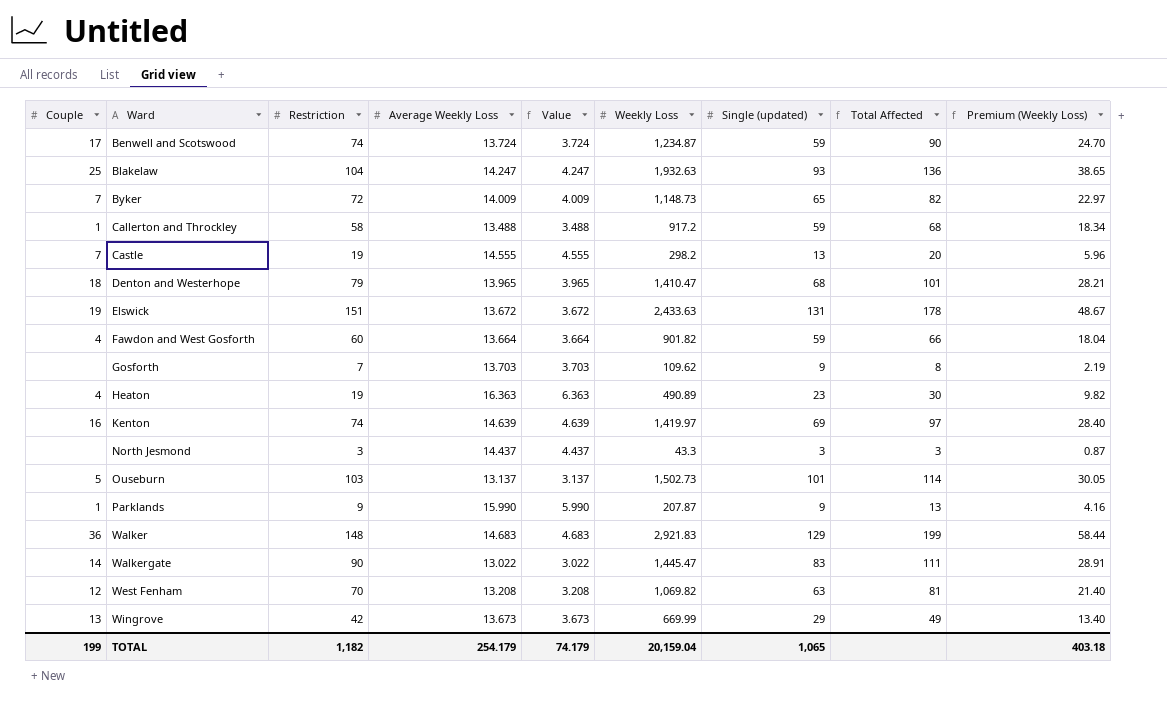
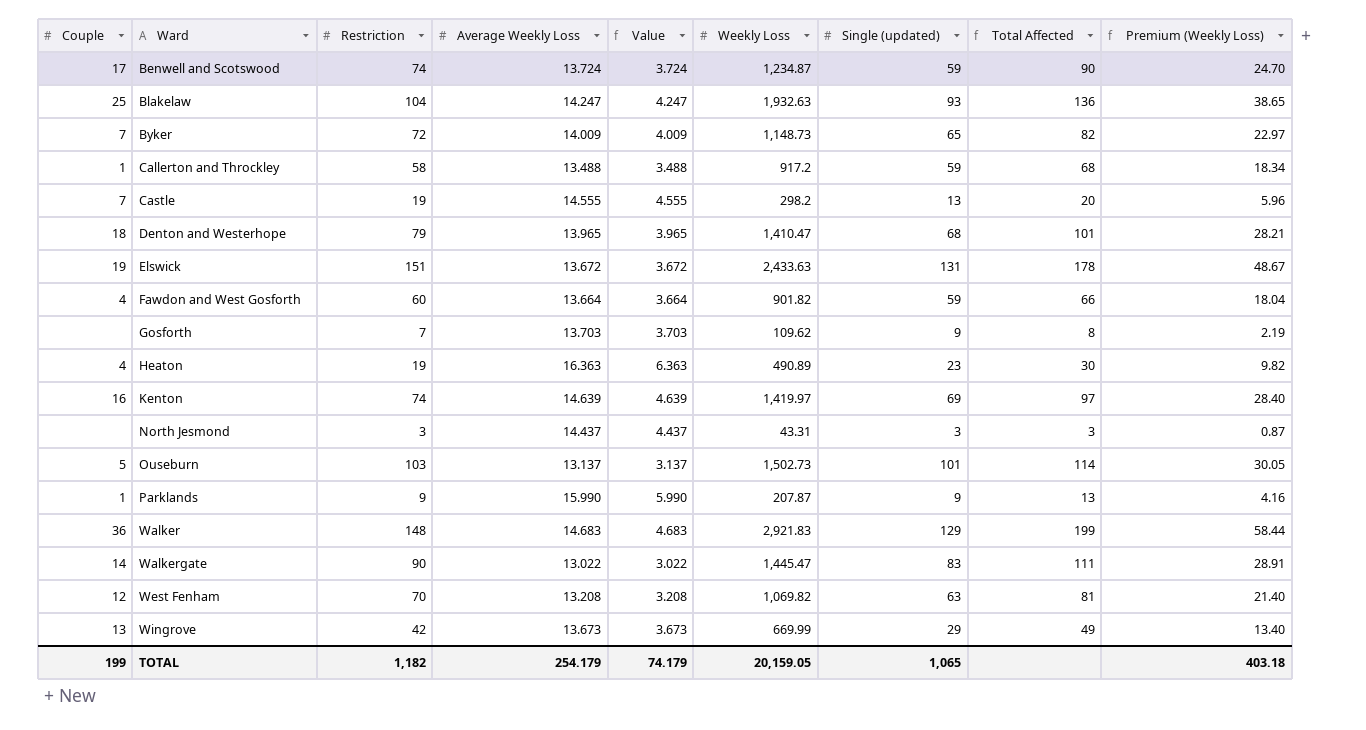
North Jesmond | Weekly Loss: 43.3 -> 43.31
TOTAL | Weekly Loss: 20,159.04 -> 20,159.05

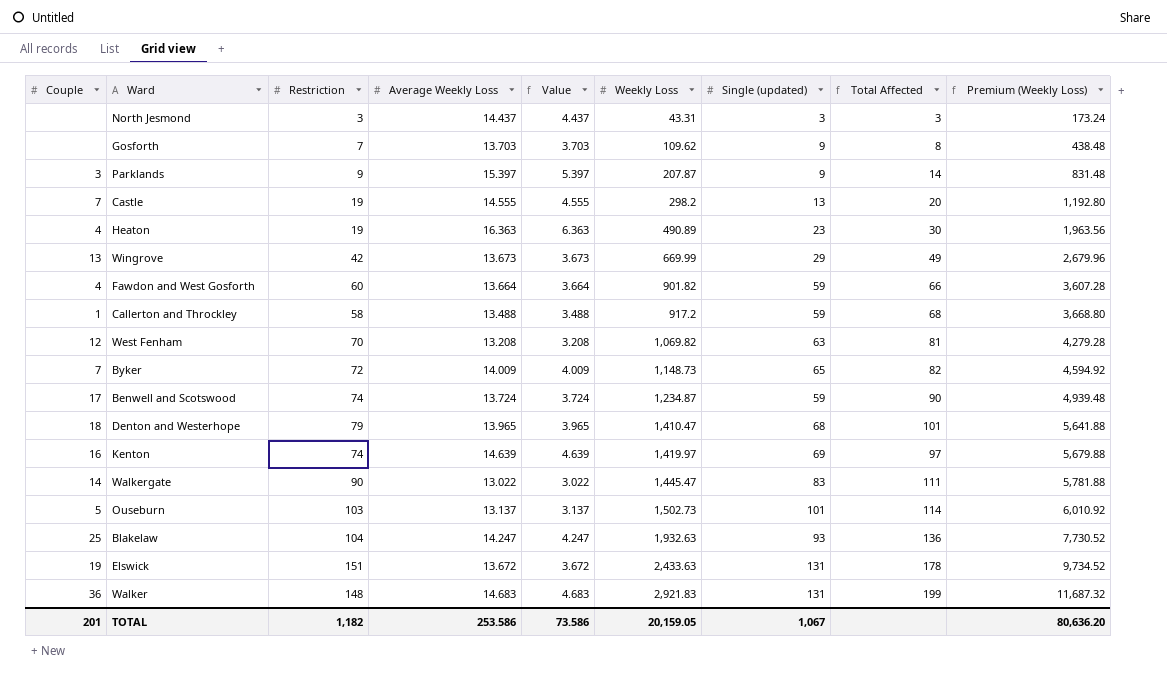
row order: Ward ascending -> Weekly Loss ascending
column Premium (Weekly Loss) | formula: [Weekly Loss] * 0.02 -> [Weekly Loss] * 4
Parklands | Couple: 1 -> 3
Parklands | Average Weekly Loss: 15.990 -> 15.397
Parklands | Value: 5.990 -> 5.397
Parklands | Total Affected: 13 -> 14
Walker | Single (updated): 129 -> 131
TOTAL | Couple: 199 -> 201
TOTAL | Average Weekly Loss: 254.179 -> 253.586
TOTAL | Value: 74.179 -> 73.586
TOTAL | Single (updated): 1,065 -> 1,067
TOTAL | Premium (Weekly Loss): 403.18 -> 80,636.20

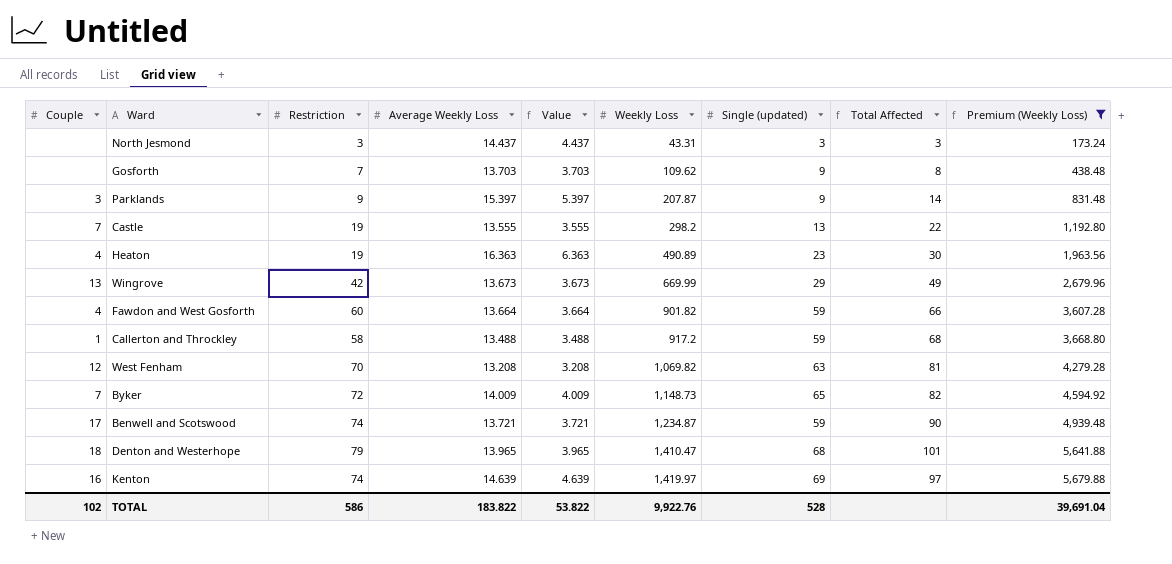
filter: none -> Premium (Weekly Loss) <= 5,679.88
Castle | Average Weekly Loss: 14.555 -> 13.555
Castle | Value: 4.555 -> 3.555
Castle | Total Affected: 20 -> 22
Benwell and Scotswood | Average Weekly Loss: 13.724 -> 13.721
Benwell and Scotswood | Value: 3.724 -> 3.721
TOTAL | Couple: 201 -> 102
TOTAL | Restriction: 1,182 -> 586
TOTAL | Average Weekly Loss: 253.586 -> 183.822
TOTAL | Value: 73.586 -> 53.822
TOTAL | Weekly Loss: 20,159.05 -> 9,922.76
TOTAL | Single (updated): 1,067 -> 528
TOTAL | Premium (Weekly Loss): 80,636.20 -> 39,691.04

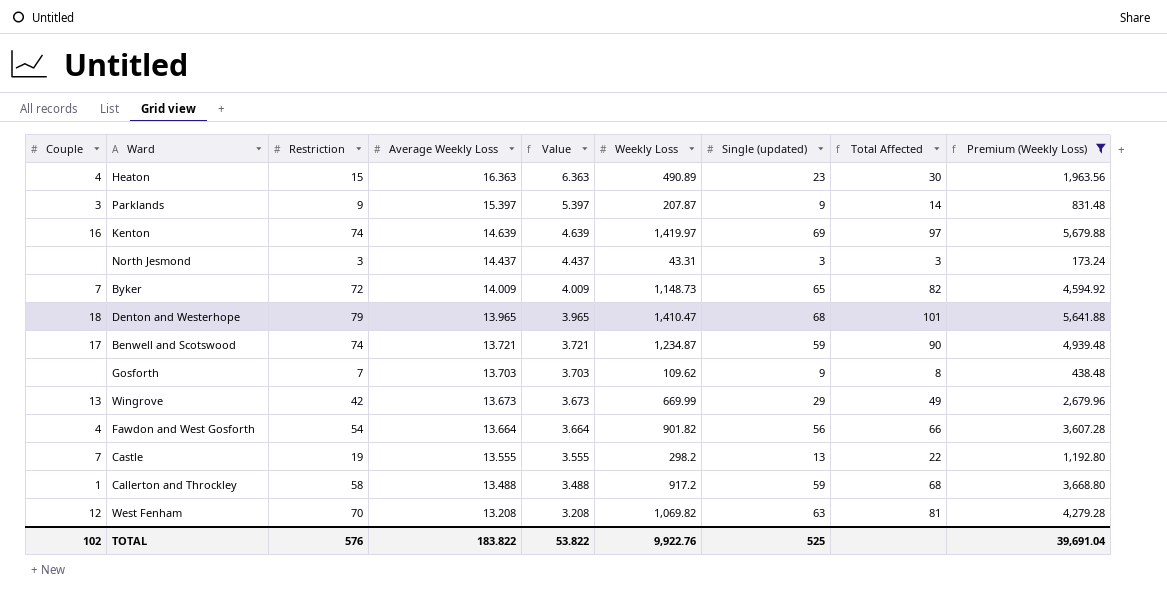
row order: Weekly Loss ascending -> Average Weekly Loss descending
Heaton | Restriction: 19 -> 15
Fawdon and West Gosforth | Restriction: 60 -> 54
Fawdon and West Gosforth | Single (updated): 59 -> 56
TOTAL | Restriction: 586 -> 576
TOTAL | Single (updated): 528 -> 525

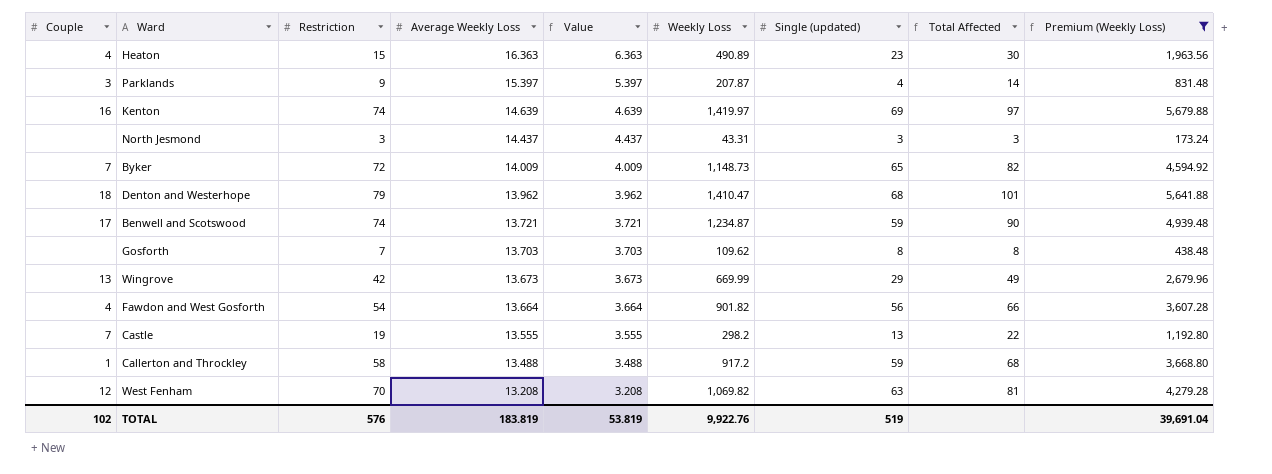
Parklands | Single (updated): 9 -> 4
Denton and Westerhope | Average Weekly Loss: 13.965 -> 13.962
Denton and Westerhope | Value: 3.965 -> 3.962
Gosforth | Single (updated): 9 -> 8
TOTAL | Average Weekly Loss: 183.822 -> 183.819
TOTAL | Value: 53.822 -> 53.819
TOTAL | Single (updated): 525 -> 519

